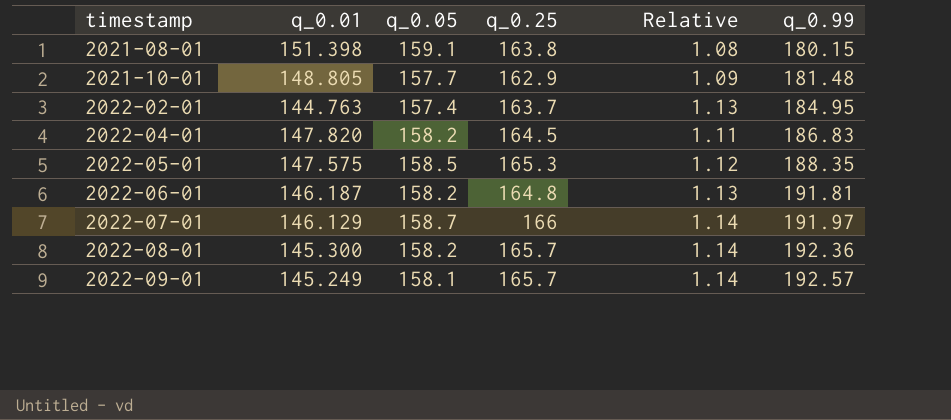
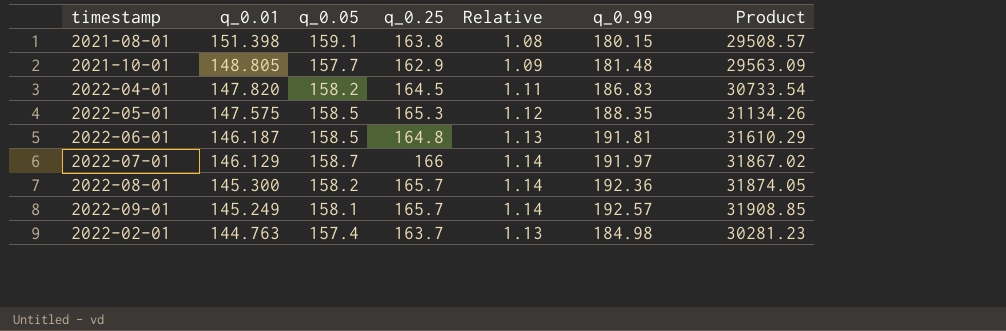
row order: timestamp ascending -> q_0.01 descending
column Product | formula: none -> [q_0.25] * [q_0.99]
2022-06-01 | q_0.05: 158.2 -> 158.5
2022-02-01 | q_0.99: 184.95 -> 184.98

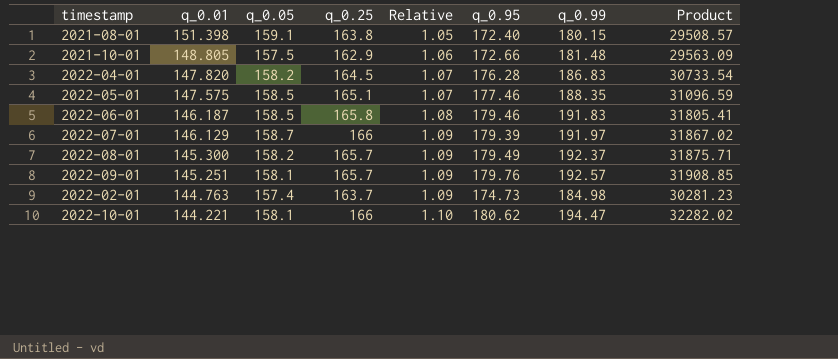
column Relative | formula: [q_0.25] / [q_0.01] -> [q_0.05] / [q_0.01]
column q_0.95 | position: none -> 6
2021-10-01 | q_0.05: 157.7 -> 157.5
2022-05-01 | q_0.25: 165.3 -> 165.1
2022-05-01 | Product: 31134.26 -> 31096.59
2022-06-01 | q_0.25: 164.8 -> 165.8
2022-06-01 | q_0.99: 191.81 -> 191.83
2022-06-01 | Product: 31610.29 -> 31805.41
2022-08-01 | q_0.99: 192.36 -> 192.37
2022-08-01 | Product: 31874.05 -> 31875.71
2022-09-01 | q_0.01: 145.249 -> 145.251
row 2022-10-01: none -> 144.221 | 158.1 | 166 | 1.10 | 180.62 | 194.47 | 32282.02

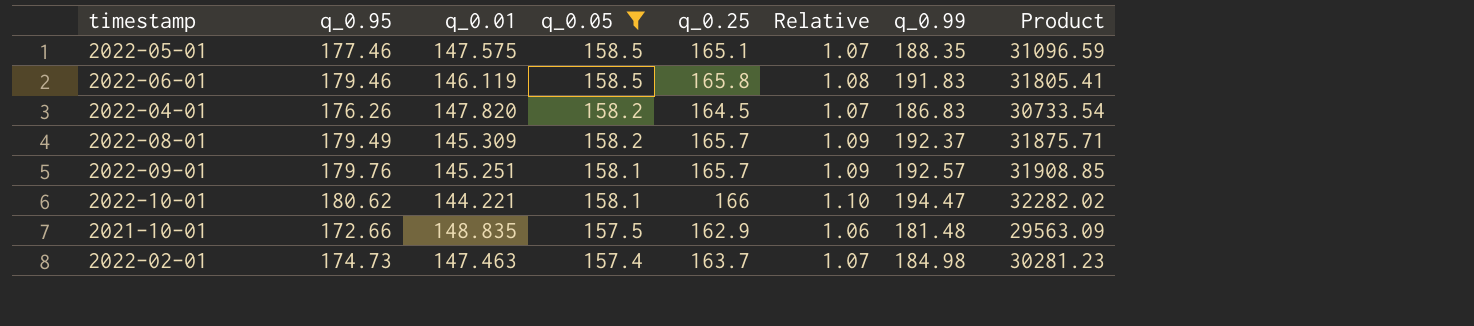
filter: none -> q_0.05 <= 158.5
row order: q_0.01 descending -> q_0.05 descending
column q_0.95 | position: 6 -> 2
2022-06-01 | q_0.01: 146.187 -> 146.119
2022-04-01 | q_0.95: 176.28 -> 176.26
2022-08-01 | q_0.01: 145.300 -> 145.309
2021-10-01 | q_0.01: 148.805 -> 148.835
2022-02-01 | q_0.01: 144.763 -> 147.463
2022-02-01 | Relative: 1.09 -> 1.07

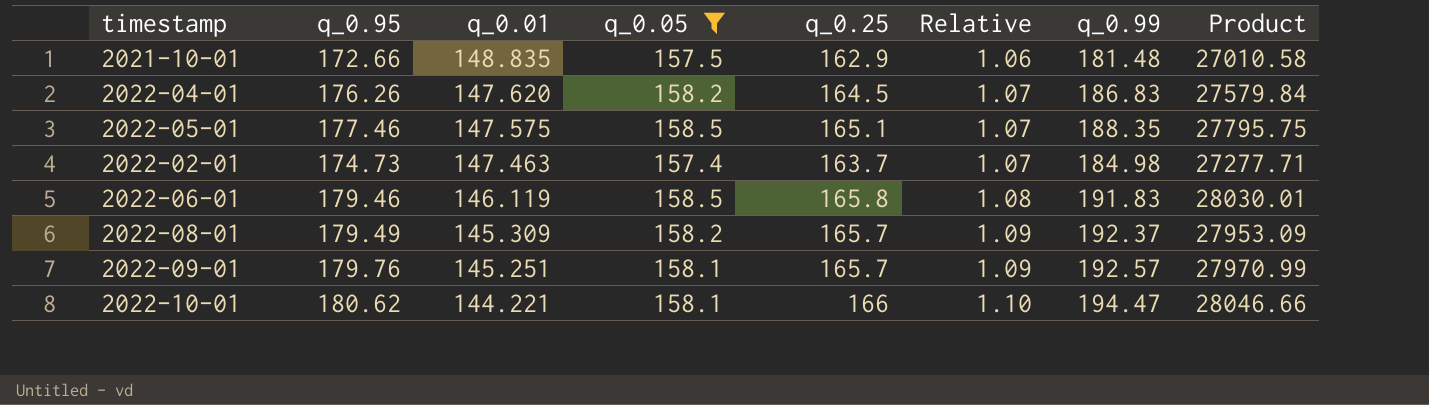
row order: q_0.05 descending -> q_0.01 descending
column Product | formula: [q_0.25] * [q_0.99] -> [q_0.01] * [q_0.99]
2022-04-01 | q_0.01: 147.820 -> 147.620

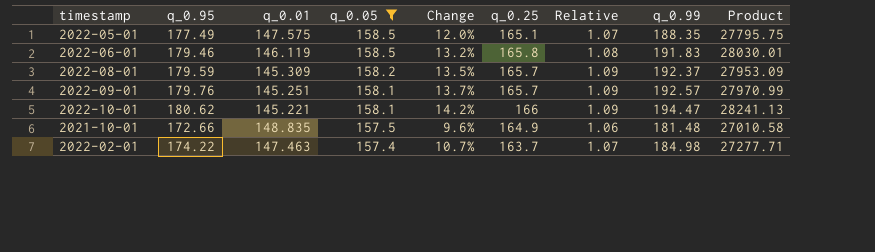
row order: q_0.01 descending -> q_0.05 descending
column Change | formula: none -> ([q_0.95] - [q_0.05]) / [q_0.05]
row 2022-04-01: 176.26 | 147.620 | 158.2 | 164.5 | 1.07 | 186.83 | 27579.84 -> none
2022-05-01 | q_0.95: 177.46 -> 177.49
2022-08-01 | q_0.95: 179.49 -> 179.59
2022-10-01 | q_0.01: 144.221 -> 145.221
2022-10-01 | Relative: 1.10 -> 1.09
2022-10-01 | Product: 28046.66 -> 28241.13
2021-10-01 | q_0.25: 162.9 -> 164.9
2022-02-01 | q_0.95: 174.73 -> 174.22

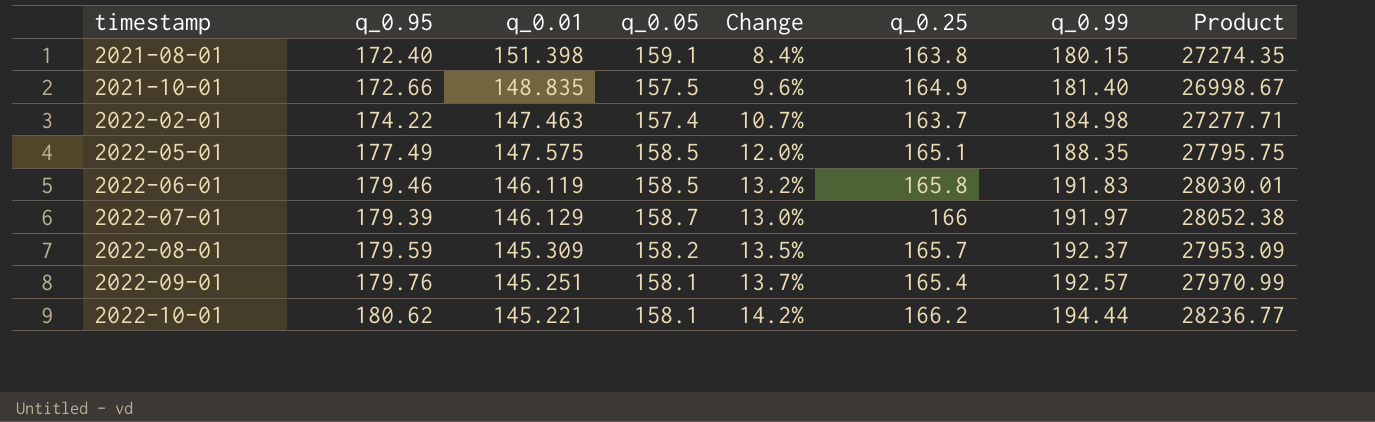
filter: q_0.05 <= 158.5 -> none
row order: q_0.05 descending -> timestamp ascending
column Relative | formula: [q_0.05] / [q_0.01] -> none
2021-10-01 | q_0.99: 181.48 -> 181.40
2021-10-01 | Product: 27010.58 -> 26998.67
2022-09-01 | q_0.25: 165.7 -> 165.4
2022-10-01 | q_0.25: 166 -> 166.2
2022-10-01 | q_0.99: 194.47 -> 194.44
2022-10-01 | Product: 28241.13 -> 28236.77

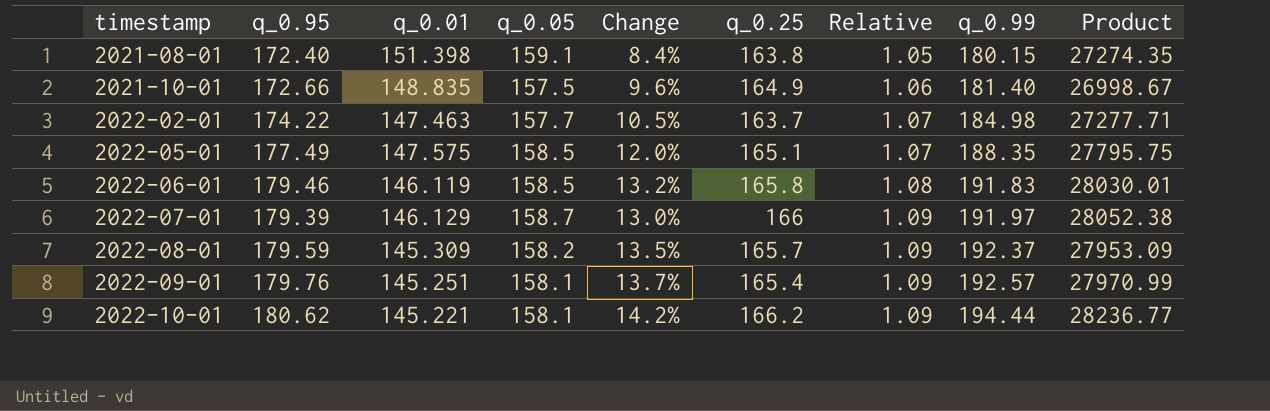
column Relative | formula: none -> [q_0.05] / [q_0.01]
2022-02-01 | q_0.05: 157.4 -> 157.7
2022-02-01 | Change: 10.7% -> 10.5%

